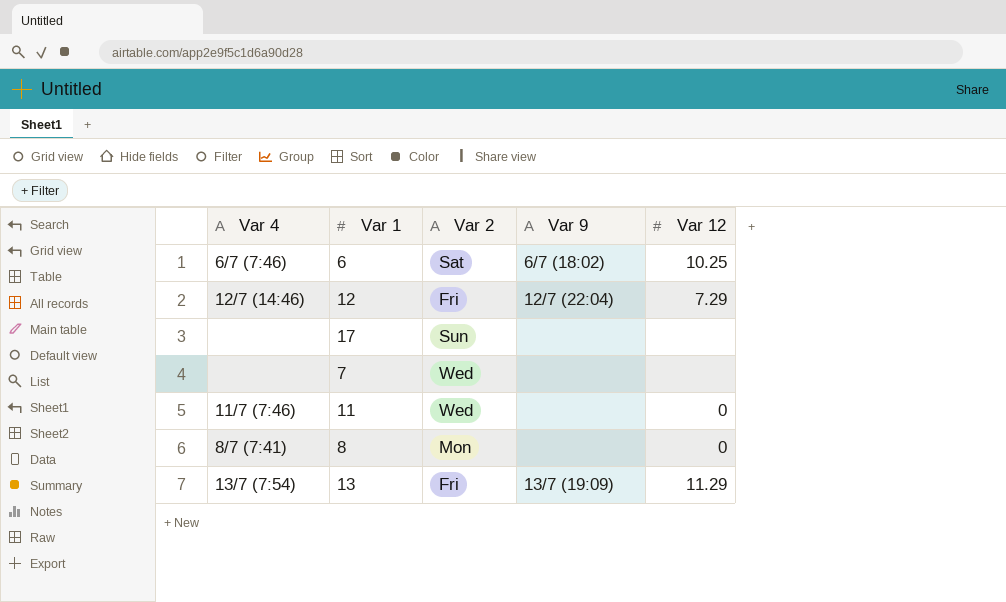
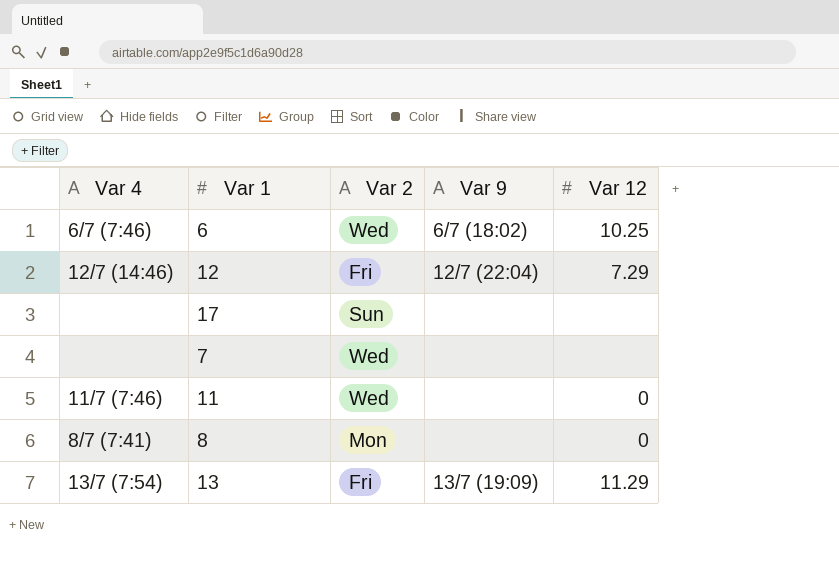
6 | Var 2: Sat -> Wed

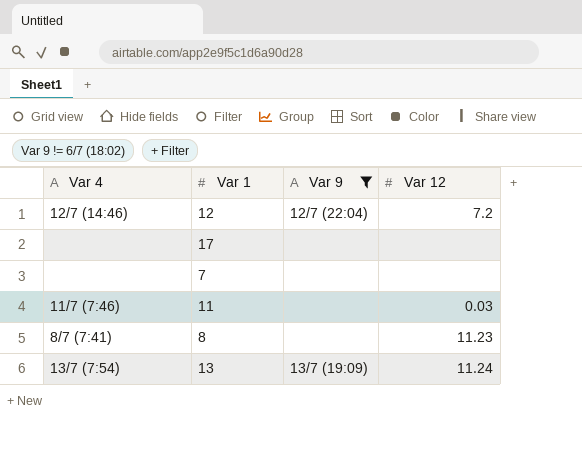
filter: none -> Var 9 != 6/7 (18:02)
column Var 2 | position: 3 -> none
12 | Var 12: 7.29 -> 7.2
11 | Var 12: 0 -> 0.03
8 | Var 12: 0 -> 11.23
13 | Var 12: 11.29 -> 11.24

